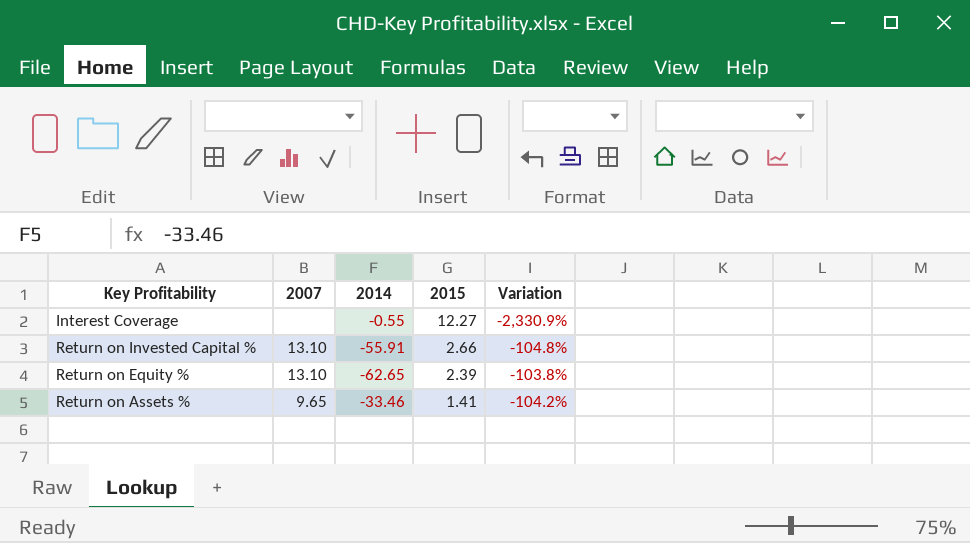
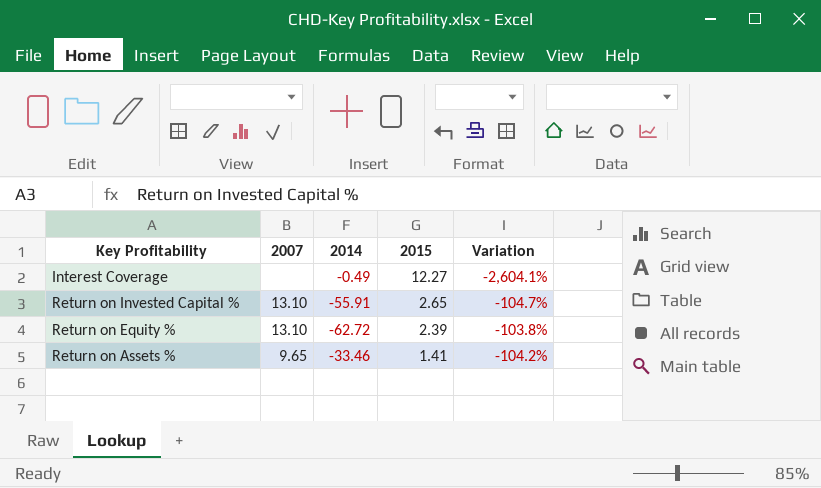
Interest Coverage | 2014: -0.55 -> -0.49
Interest Coverage | Variation: -2,330.9% -> -2,604.1%
Return on Invested Capital % | 2015: 2.66 -> 2.65
Return on Invested Capital % | Variation: -104.8% -> -104.7%
Return on Equity % | 2014: -62.65 -> -62.72

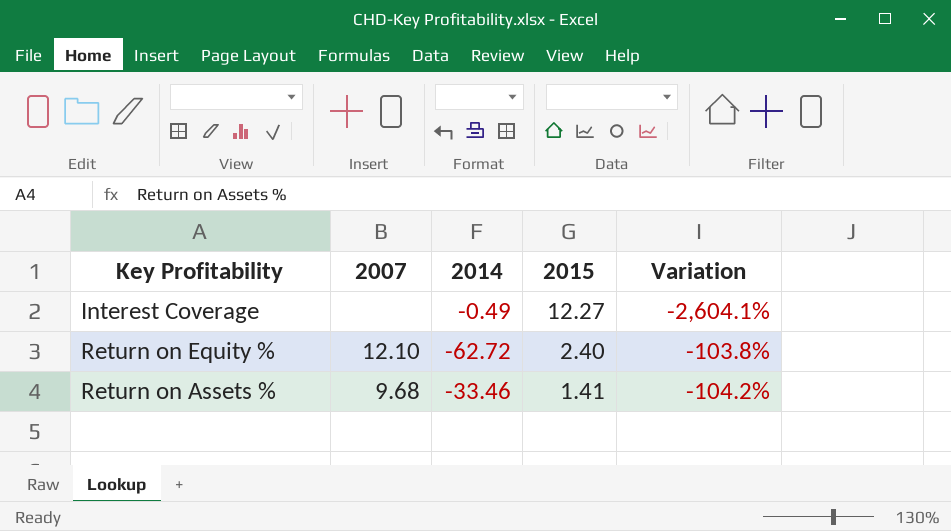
row Return on Invested Capital %: 13.10 | -55.91 | 2.65 | -104.7% -> none
Return on Equity % | 2007: 13.10 -> 12.10
Return on Equity % | 2015: 2.39 -> 2.40
Return on Assets % | 2007: 9.65 -> 9.68

